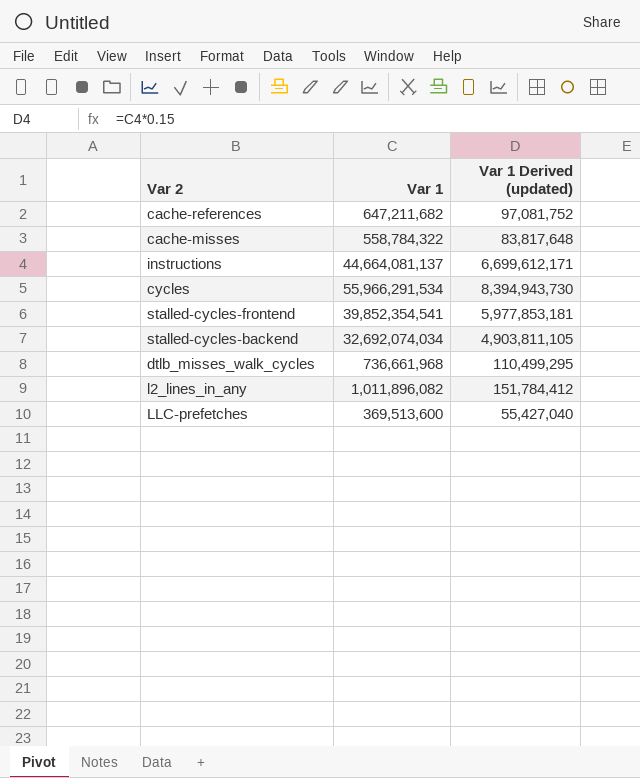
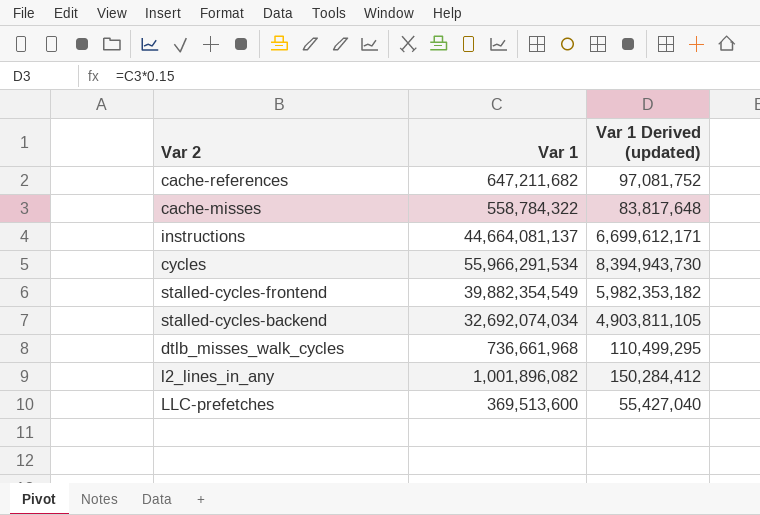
stalled-cycles-frontend | Var 1: 39,852,354,541 -> 39,882,354,549
stalled-cycles-frontend | Var 1 Derived (updated): 5,977,853,181 -> 5,982,353,182
l2_lines_in_any | Var 1: 1,011,896,082 -> 1,001,896,082
l2_lines_in_any | Var 1 Derived (updated): 151,784,412 -> 150,284,412

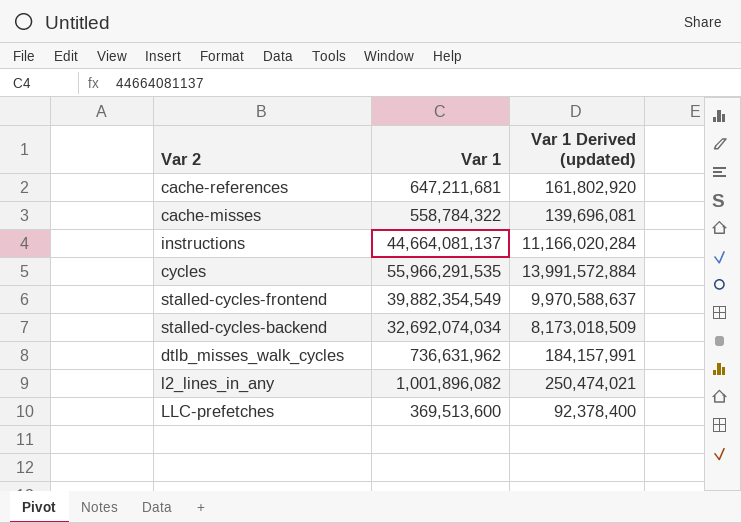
column Var 1 Derived (updated) | formula: [Var 1] * 0.15 -> [Var 1] * 0.25
cache-references | Var 1: 647,211,682 -> 647,211,681
cycles | Var 1: 55,966,291,534 -> 55,966,291,535
dtlb_misses_walk_cycles | Var 1: 736,661,968 -> 736,631,962

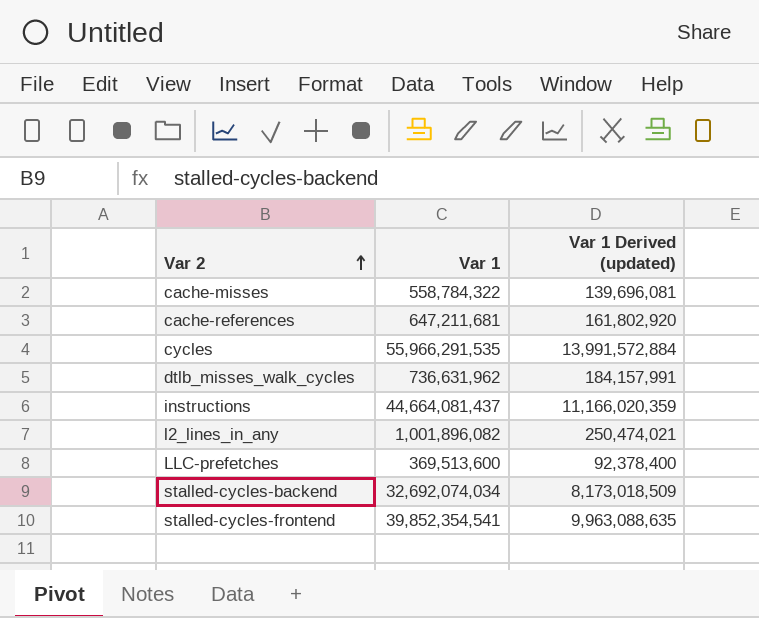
row order: none -> Var 2 ascending
instructions | Var 1: 44,664,081,137 -> 44,664,081,437
instructions | Var 1 Derived (updated): 11,166,020,284 -> 11,166,020,359
stalled-cycles-frontend | Var 1: 39,882,354,549 -> 39,852,354,541
stalled-cycles-frontend | Var 1 Derived (updated): 9,970,588,637 -> 9,963,088,635

